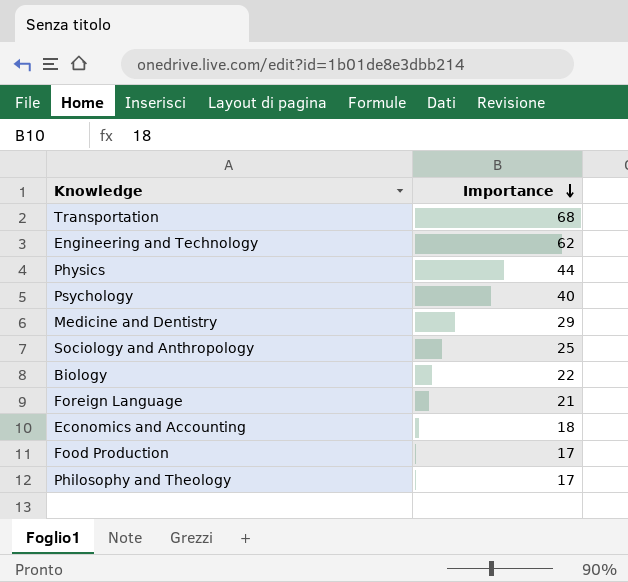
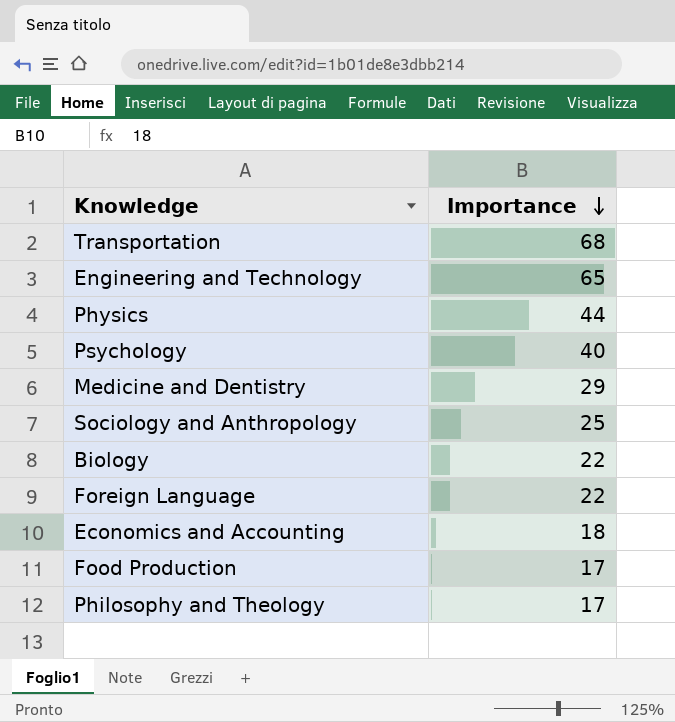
Engineering and Technology | Importance: 62 -> 65
Foreign Language | Importance: 21 -> 22

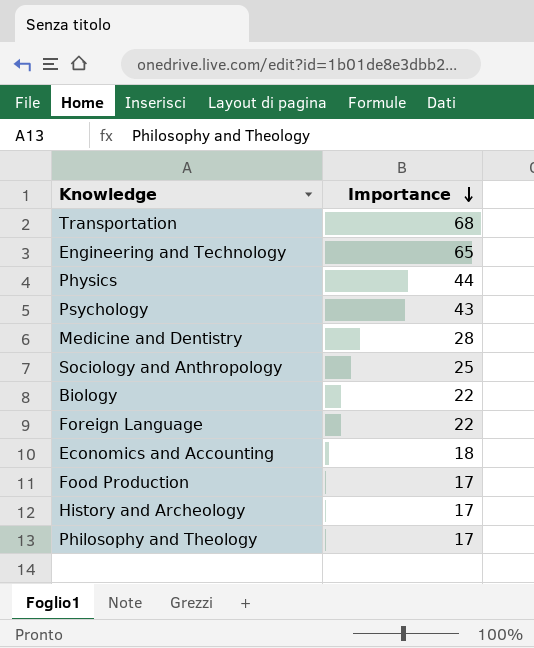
Psychology | Importance: 40 -> 43
Medicine and Dentistry | Importance: 29 -> 28
row History and Archeology: none -> 17

